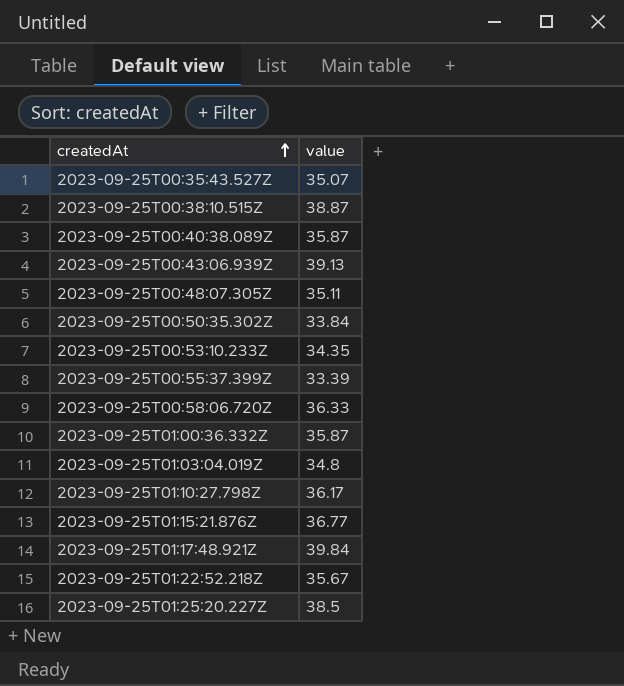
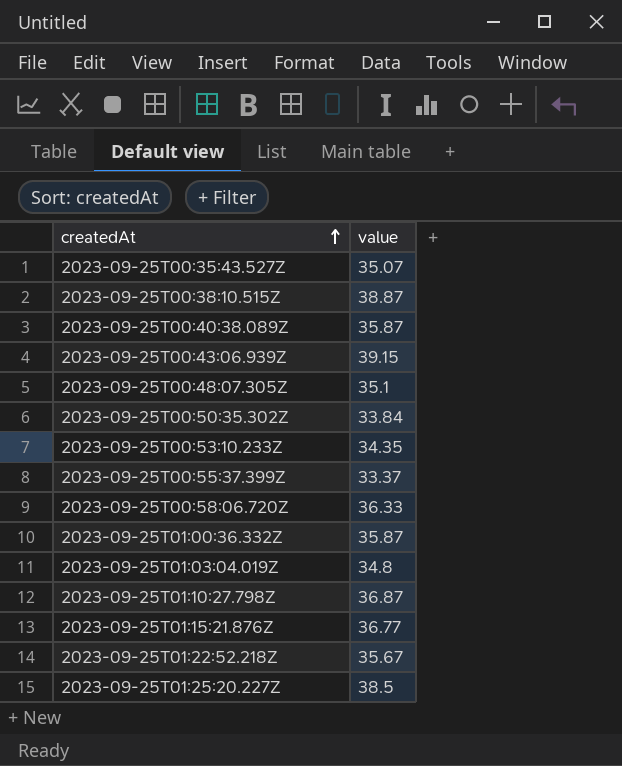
row 2023-09-25T01:17:48.921Z: 39.84 -> none
2023-09-25T00:43:06.939Z | value: 39.13 -> 39.15
2023-09-25T00:48:07.305Z | value: 35.11 -> 35.1
2023-09-25T00:55:37.399Z | value: 33.39 -> 33.37
2023-09-25T01:10:27.798Z | value: 36.17 -> 36.87

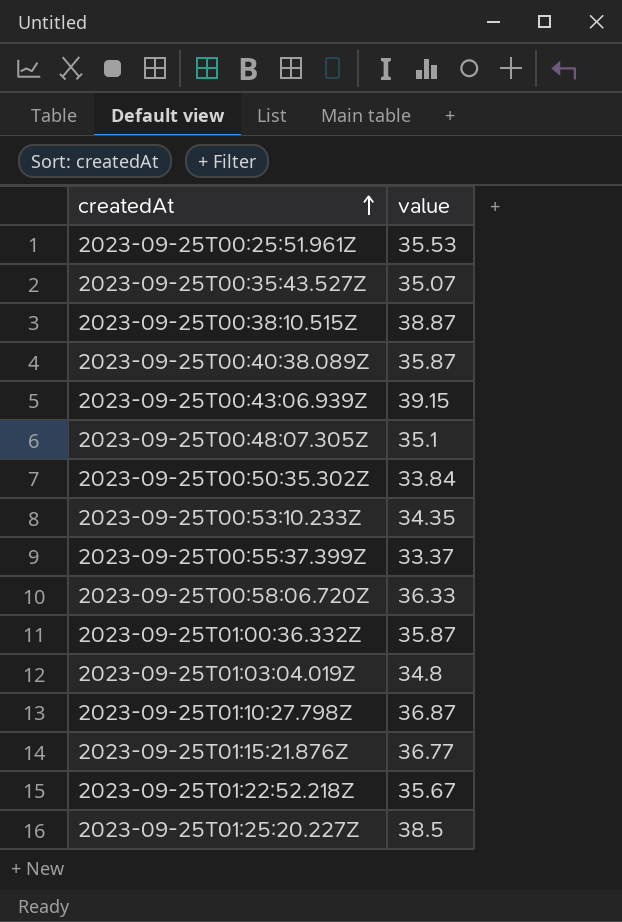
row 2023-09-25T00:25:51.961Z: none -> 35.53

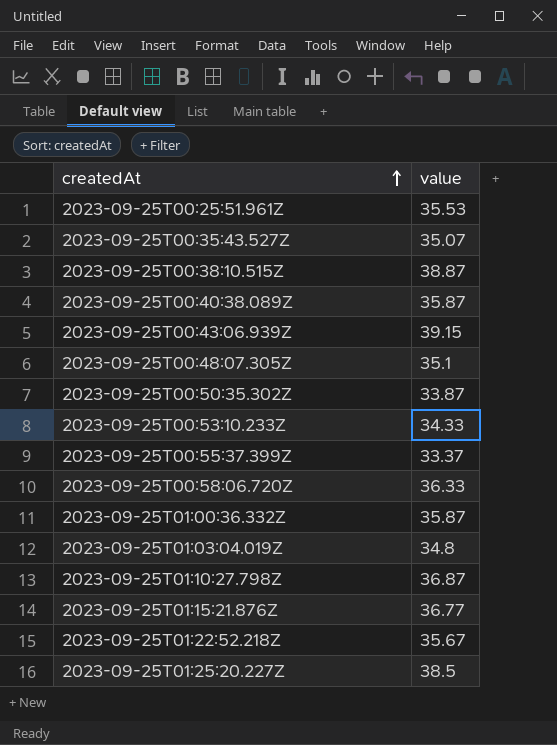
2023-09-25T00:50:35.302Z | value: 33.84 -> 33.87
2023-09-25T00:53:10.233Z | value: 34.35 -> 34.33

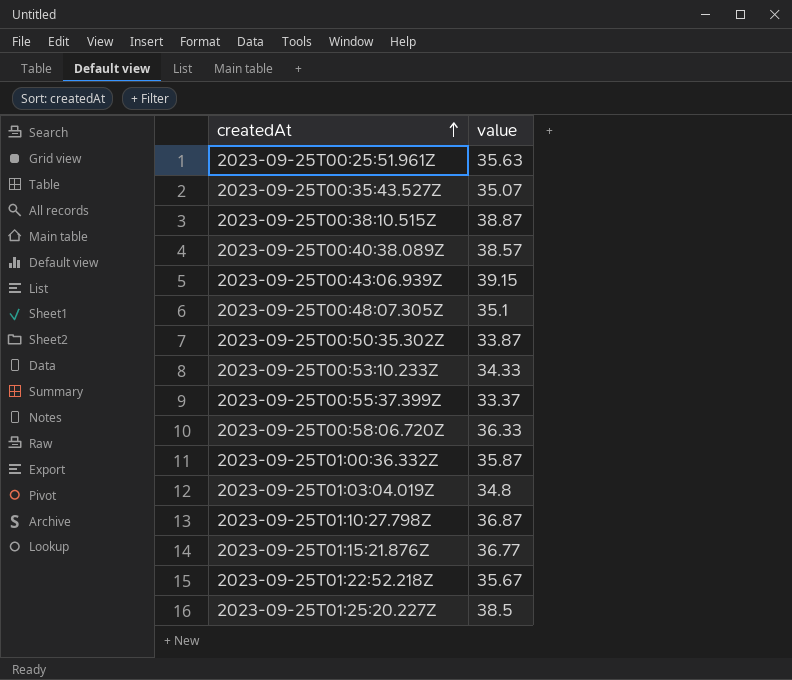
2023-09-25T00:25:51.961Z | value: 35.53 -> 35.63
2023-09-25T00:40:38.089Z | value: 35.87 -> 38.57

